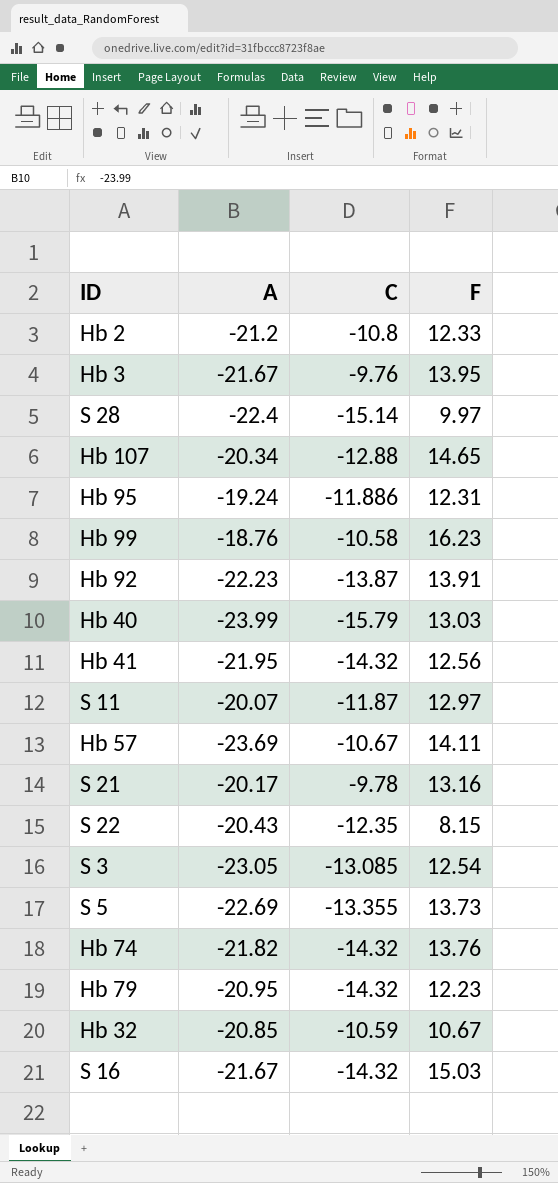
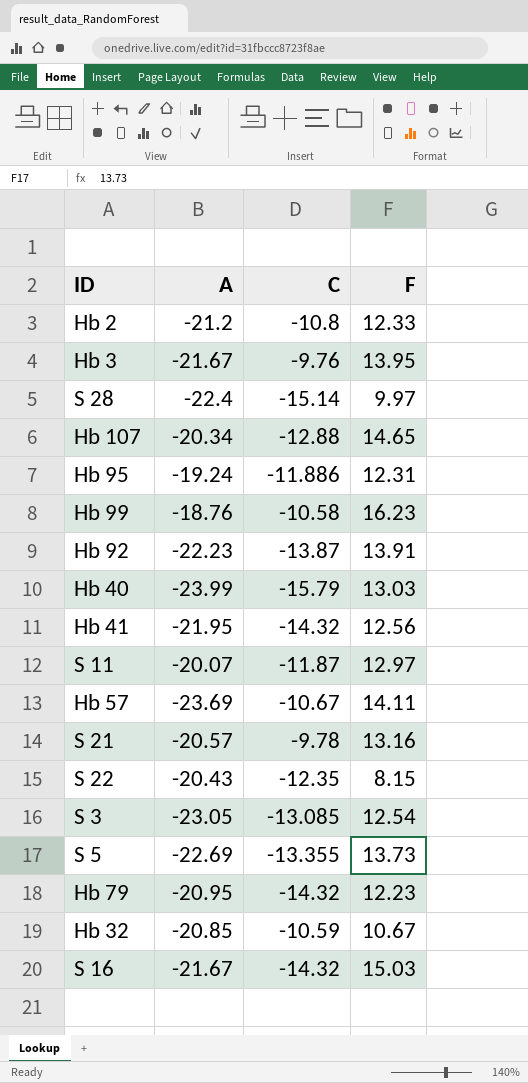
row Hb 74: -21.82 | -14.32 | 13.76 -> none
S 21 | A: -20.17 -> -20.57

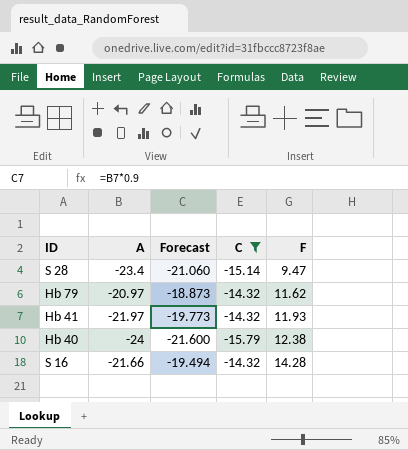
filter: none -> C <= -14.32
row order: none -> F ascending
column Forecast | formula: none -> [A] * 0.9
S 28 | A: -22.4 -> -23.4
S 28 | F: 9.97 -> 9.47
Hb 79 | A: -20.95 -> -20.97
Hb 79 | F: 12.23 -> 11.62
Hb 41 | A: -21.95 -> -21.97
Hb 41 | F: 12.56 -> 11.93
Hb 40 | A: -23.99 -> -24
Hb 40 | F: 13.03 -> 12.38
S 16 | A: -21.67 -> -21.66
S 16 | F: 15.03 -> 14.28

